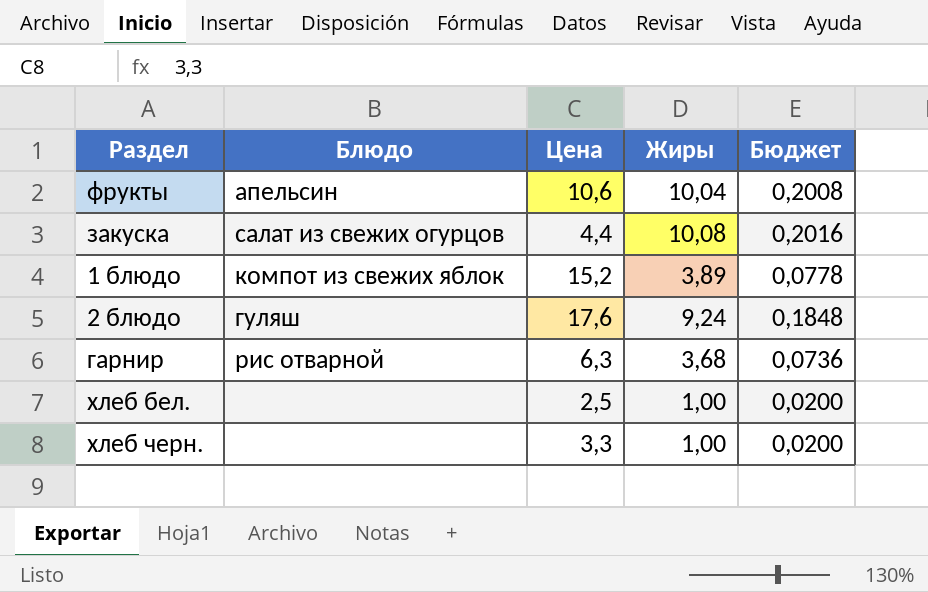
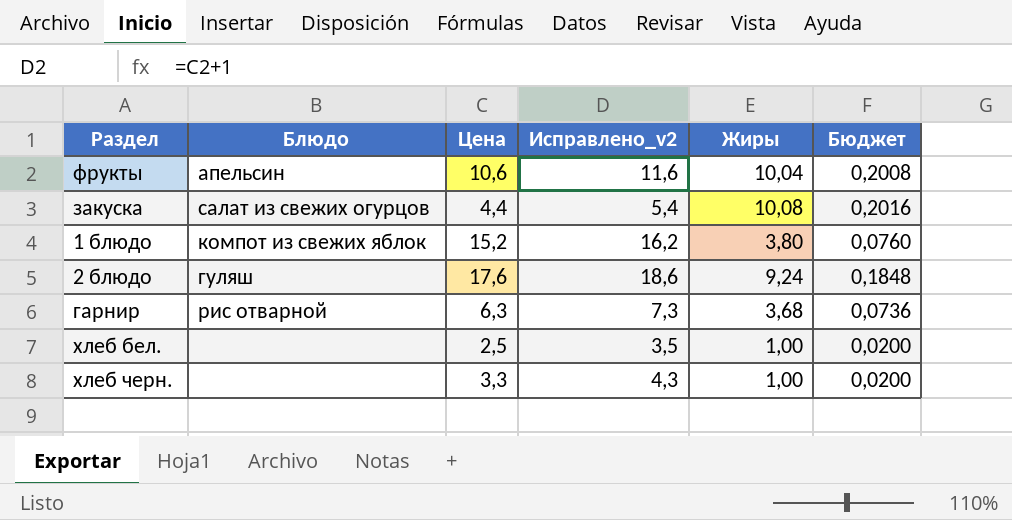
column Исправлено_v2 | formula: none -> [Цена] + 1
1 блюдо | Жиры: 3,89 -> 3,80
1 блюдо | Бюджет: 0,0778 -> 0,0760

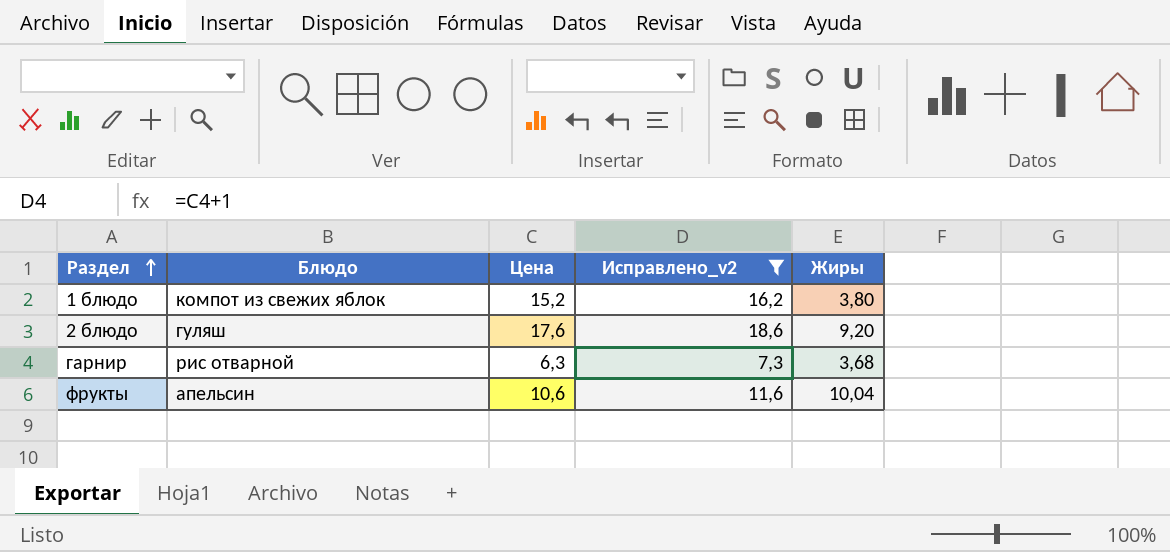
filter: none -> Исправлено_v2 >= 7,3
row order: none -> Раздел ascending
column Бюджет | formula: [Жиры] * 0,02 -> none
2 блюдо | Жиры: 9,24 -> 9,20

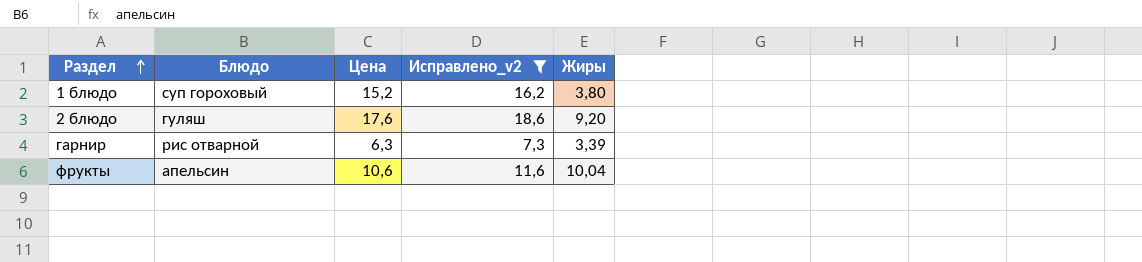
1 блюдо | Блюдо: компот из свежих яблок -> суп гороховый
гарнир | Жиры: 3,68 -> 3,39

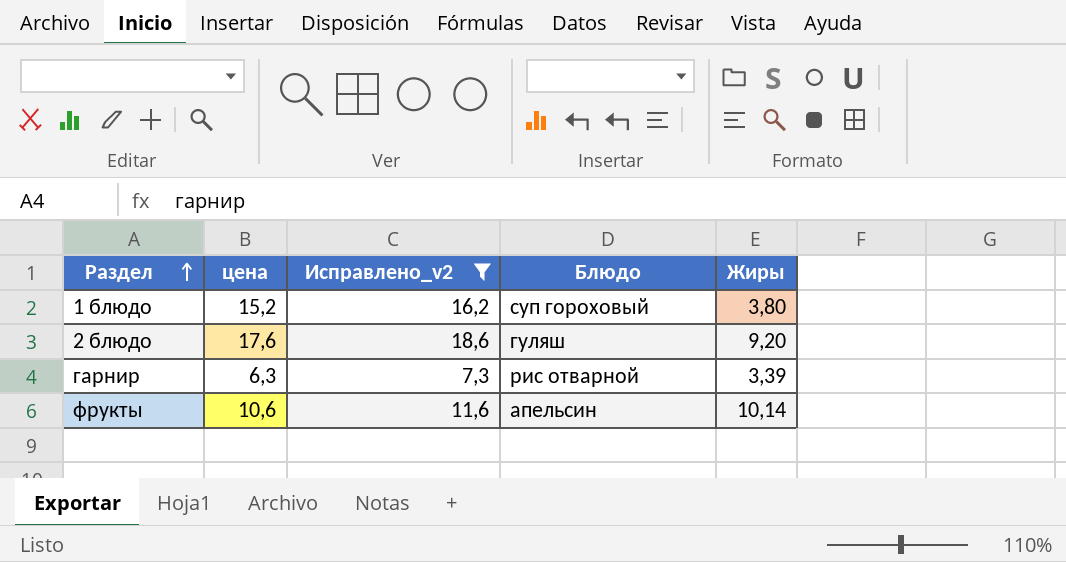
column name: Цена -> цена
column Блюдо | position: 2 -> 4
фрукты | Жиры: 10,04 -> 10,14

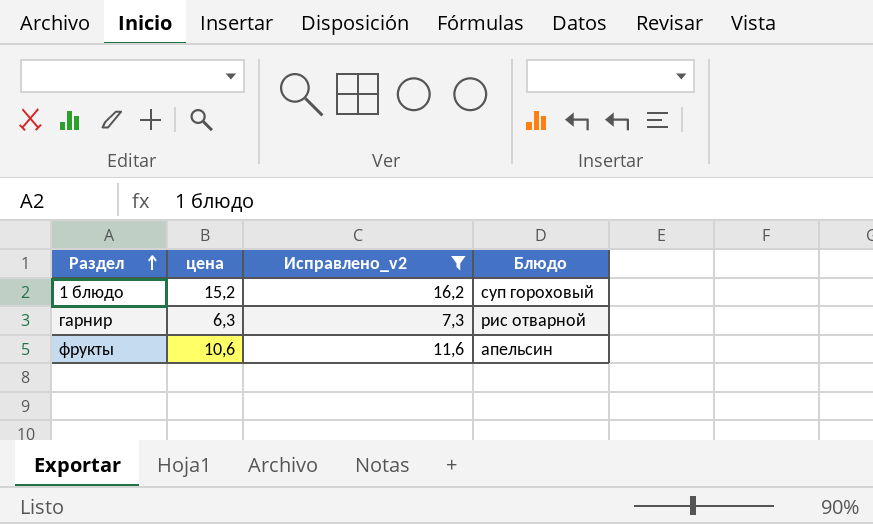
column Жиры | position: 5 -> none
row 2 блюдо: 17,6 | 18,6 | гуляш | 9,20 -> none

